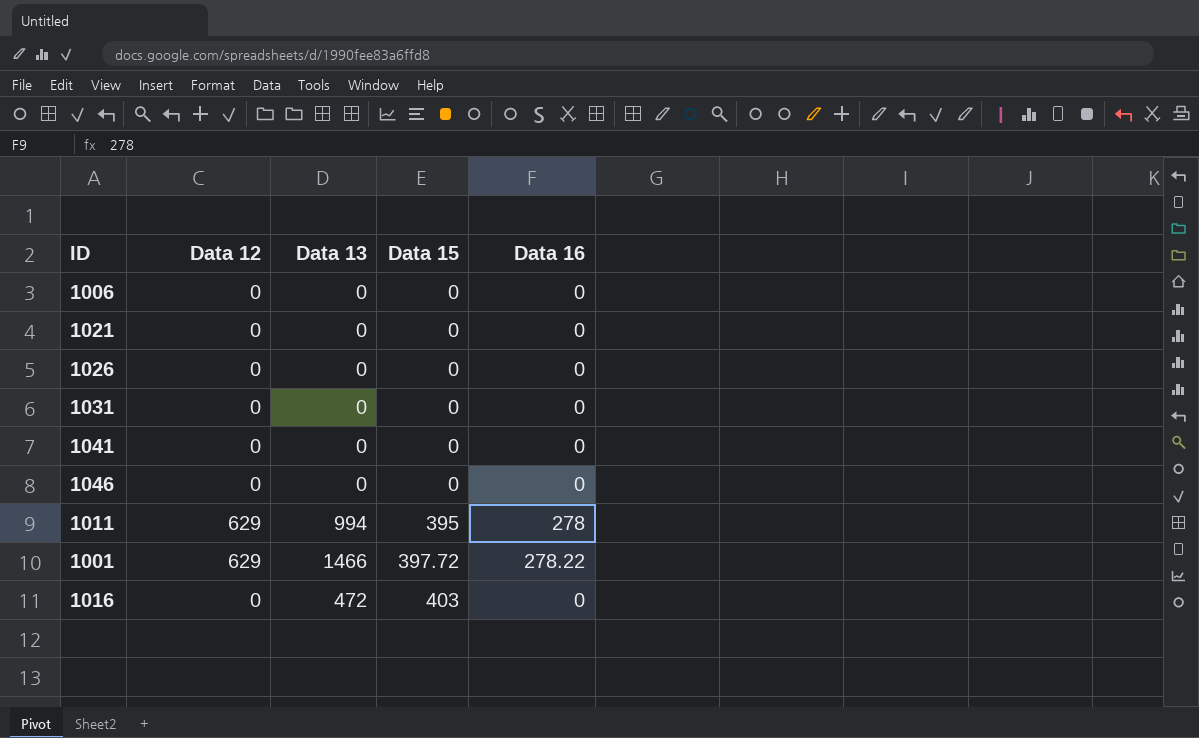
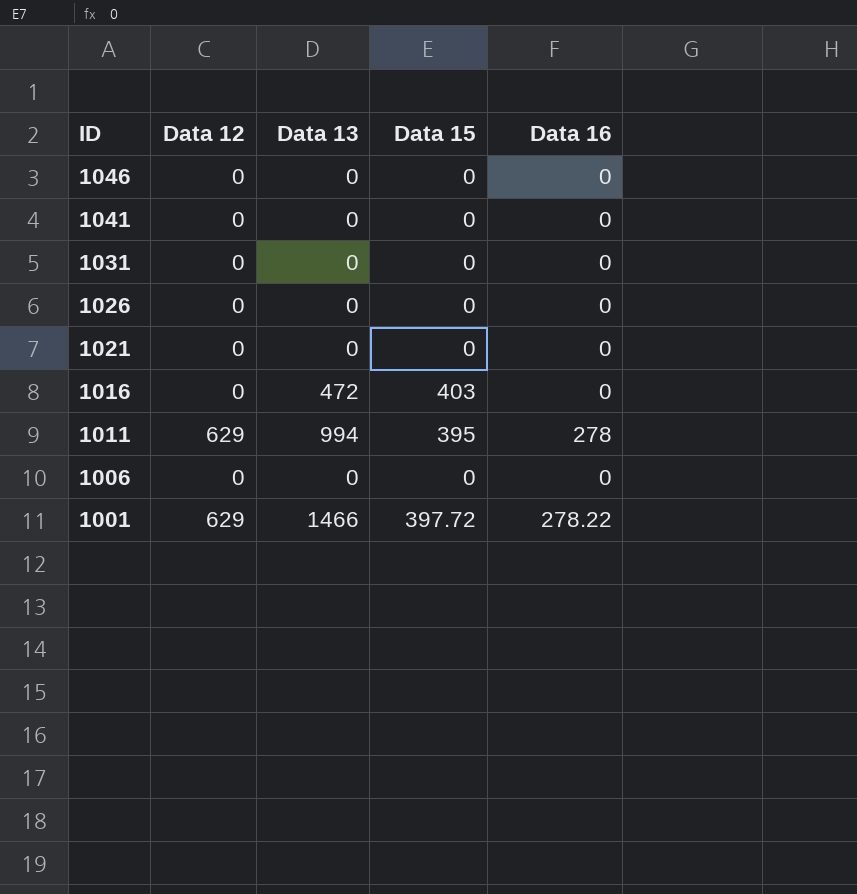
row order: Data 15 ascending -> ID descending

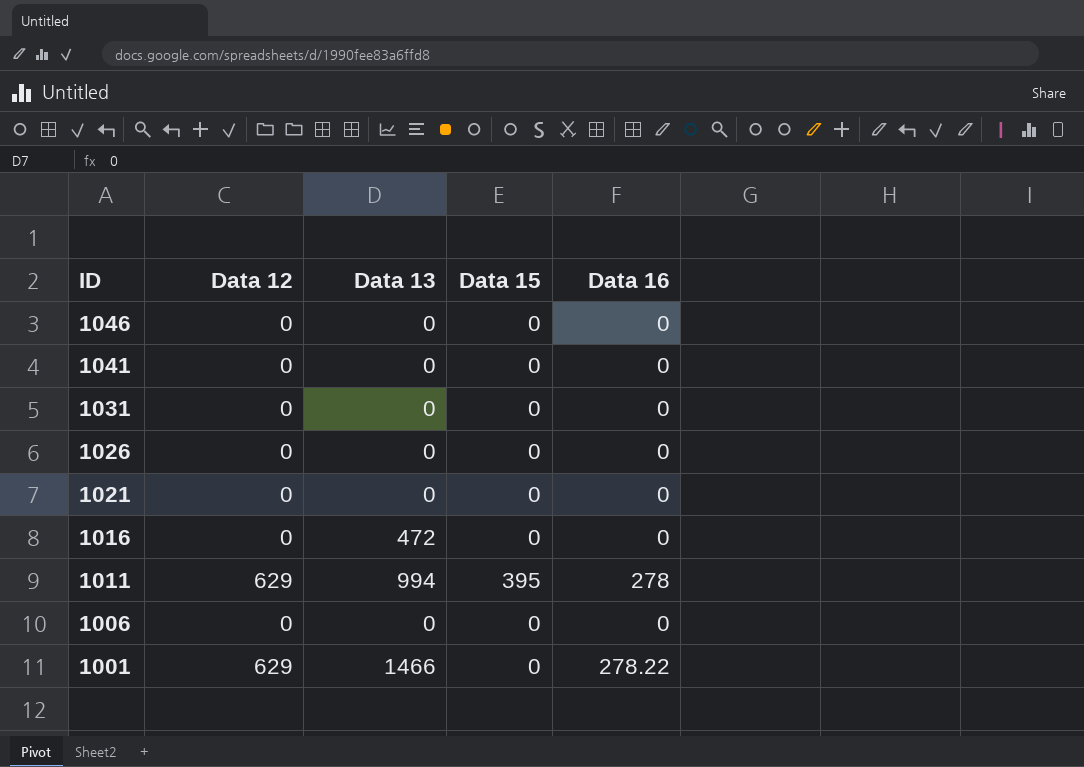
1016 | Data 15: 403 -> 0
1001 | Data 15: 397.72 -> 0

